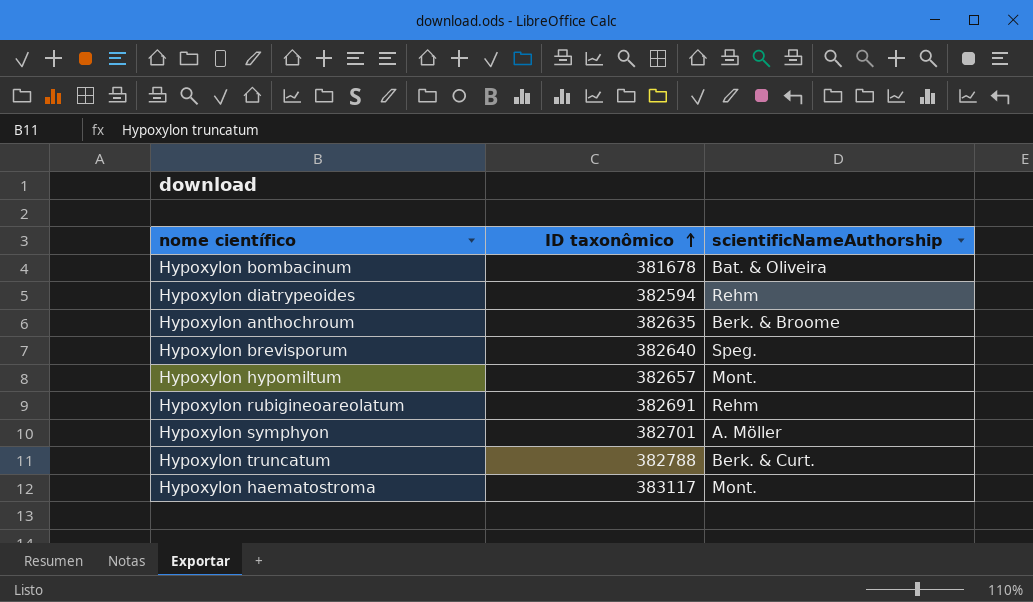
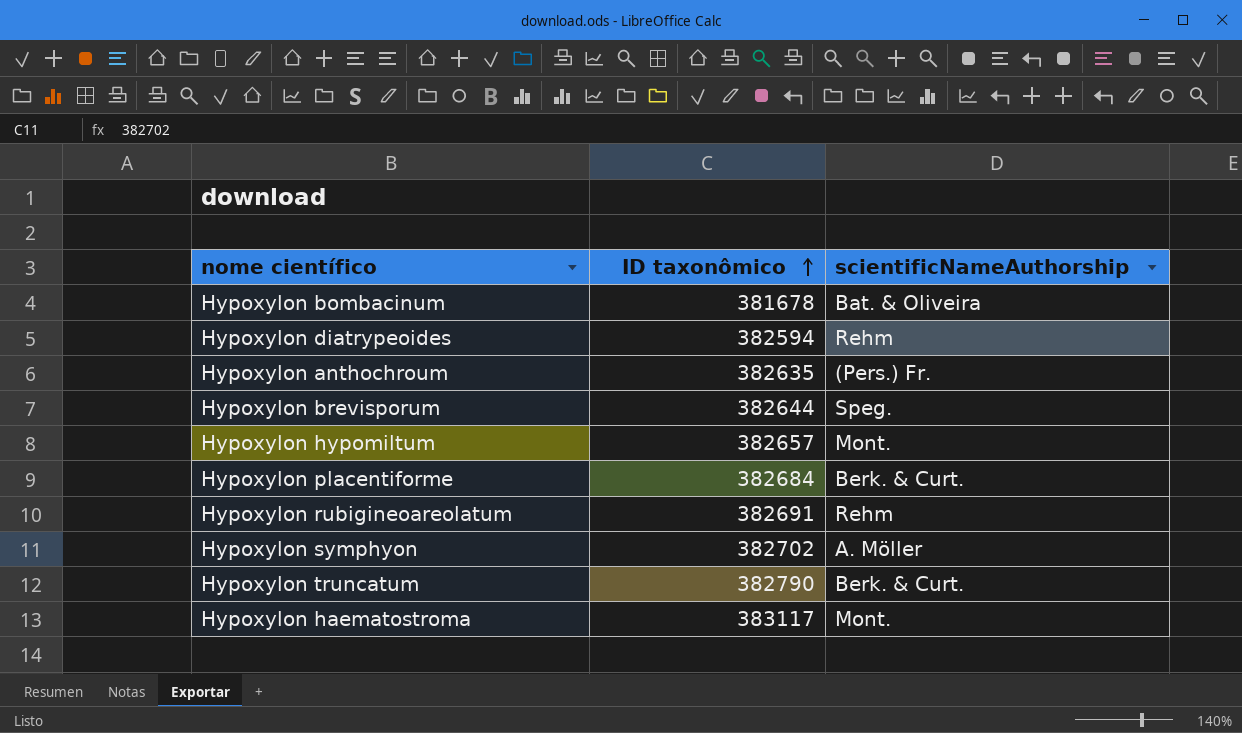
Hypoxylon anthochroum | scientificNameAuthorship: Berk. & Broome -> (Pers.) Fr.
Hypoxylon brevisporum | ID taxonômico: 382640 -> 382644
row Hypoxylon placentiforme: none -> 382684 | Berk. & Curt.
Hypoxylon symphyon | ID taxonômico: 382701 -> 382702
Hypoxylon truncatum | ID taxonômico: 382788 -> 382790

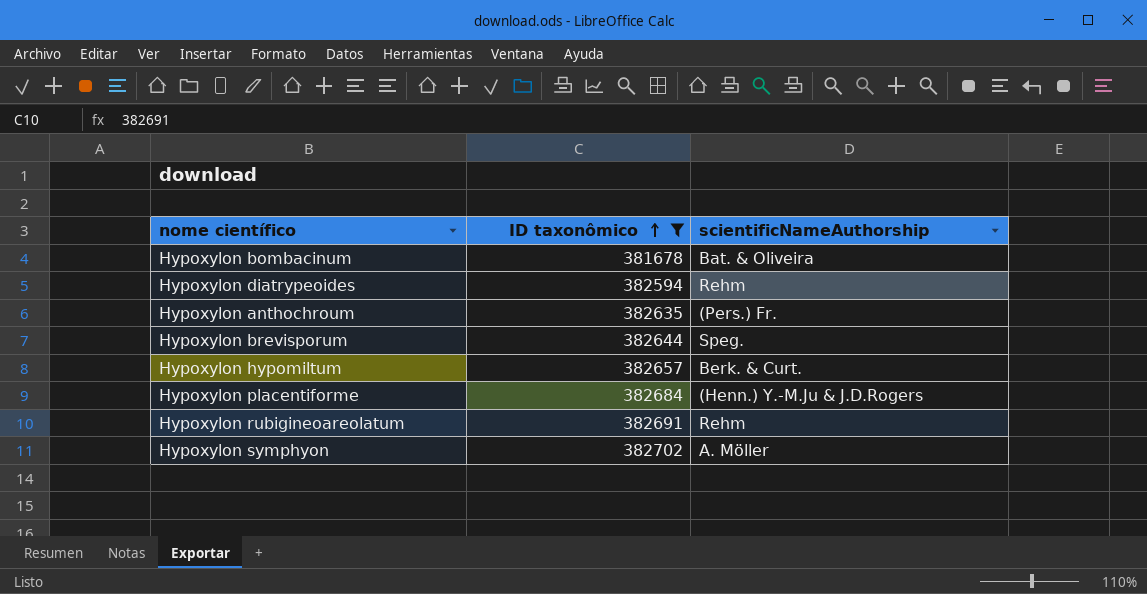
filter: none -> ID taxonômico <= 382702
Hypoxylon hypomiltum | scientificNameAuthorship: Mont. -> Berk. & Curt.
Hypoxylon placentiforme | scientificNameAuthorship: Berk. & Curt. -> (Henn.) Y.-M.Ju & J.D.Rogers

